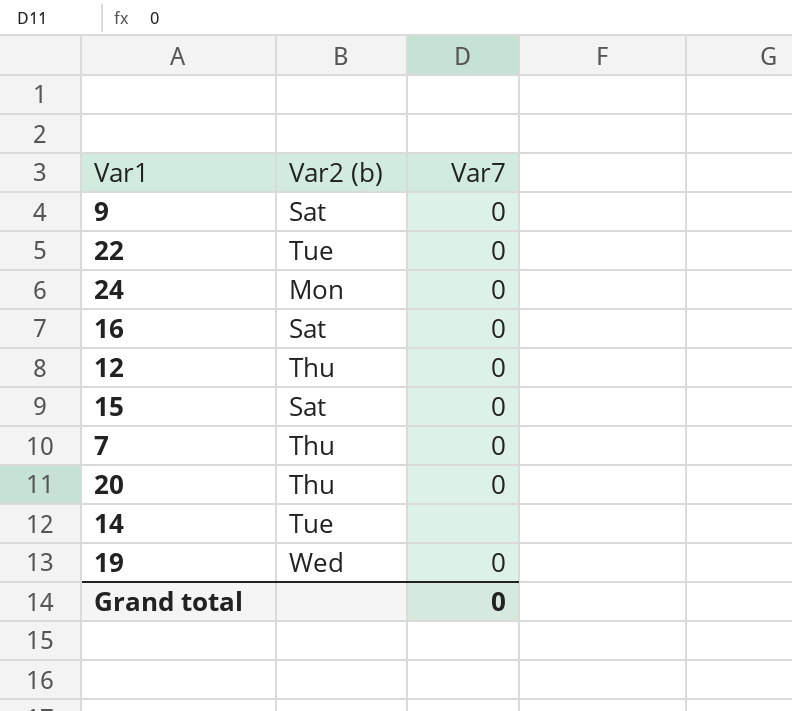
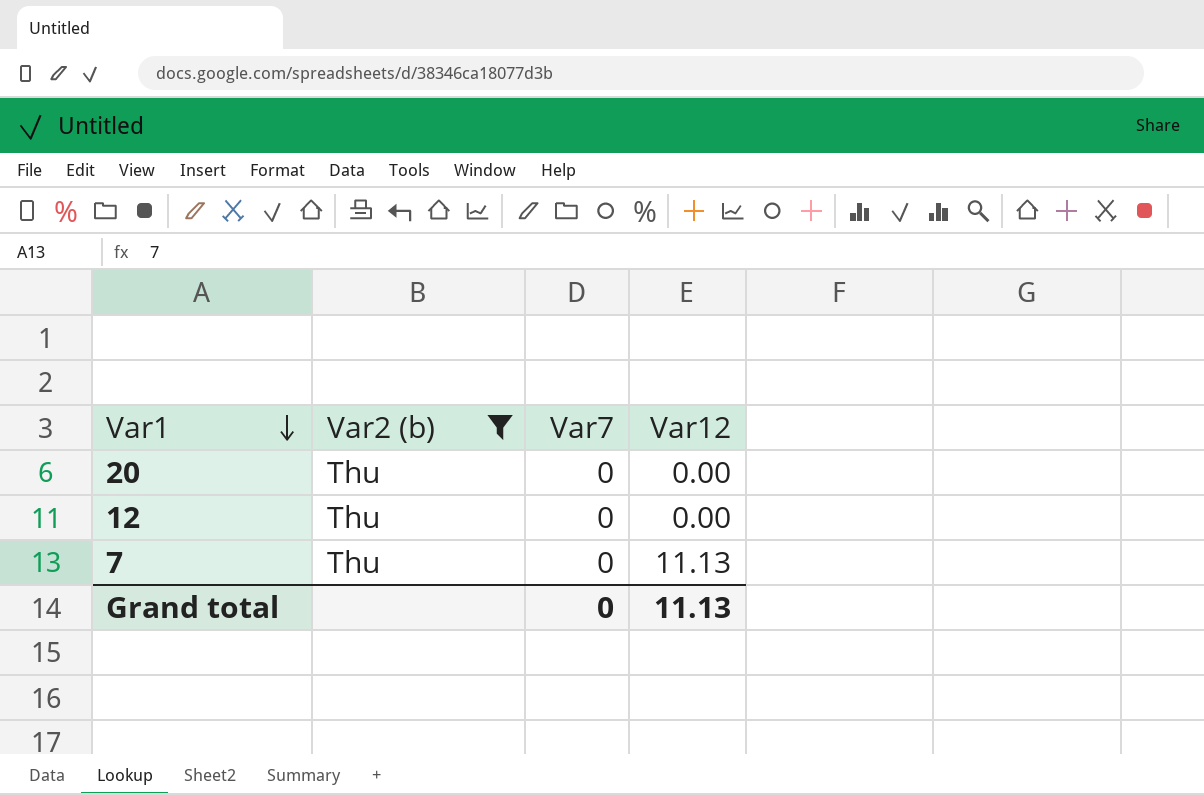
filter: none -> Var2 (b) = Thu
row order: none -> Var1 descending
column Var12 | position: none -> 4

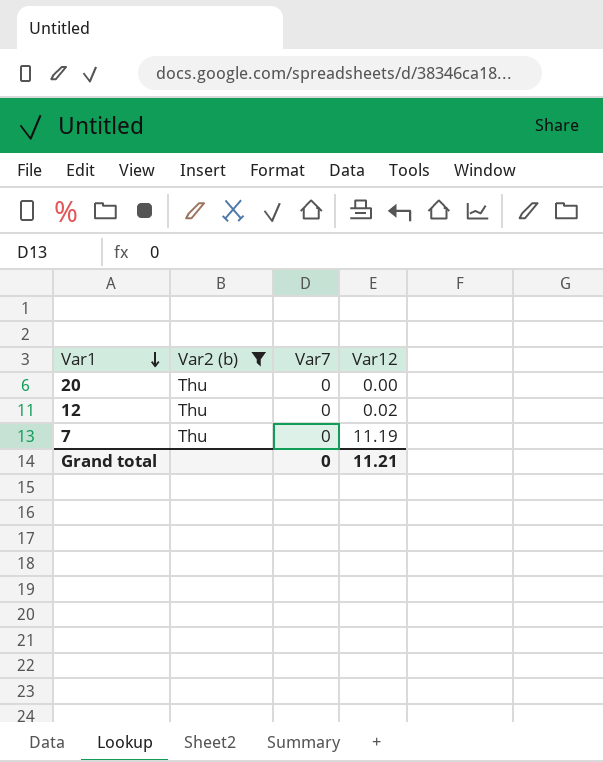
12 | Var12: 0.00 -> 0.02
7 | Var12: 11.13 -> 11.19
Grand total | Var12: 11.13 -> 11.21

